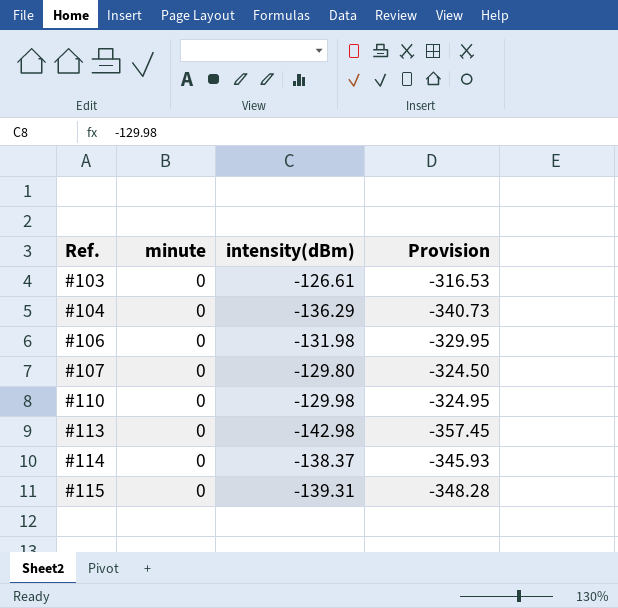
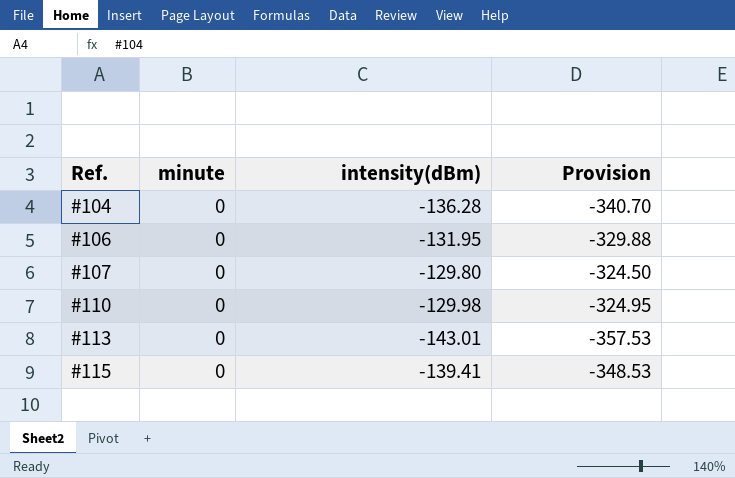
row #103: 0 | -126.61 | -316.53 -> none
row #114: 0 | -138.37 | -345.93 -> none
#104 | intensity(dBm): -136.29 -> -136.28
#104 | Provision: -340.73 -> -340.70
#106 | intensity(dBm): -131.98 -> -131.95
#106 | Provision: -329.95 -> -329.88
#113 | intensity(dBm): -142.98 -> -143.01
#113 | Provision: -357.45 -> -357.53
#115 | intensity(dBm): -139.31 -> -139.41
#115 | Provision: -348.28 -> -348.53

